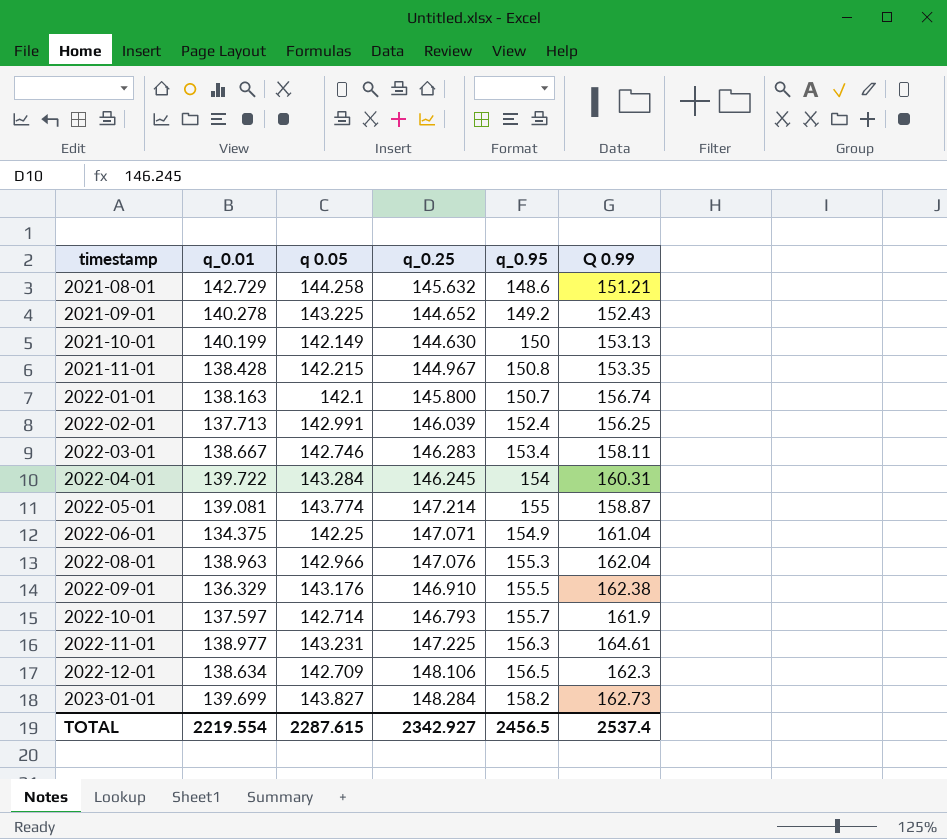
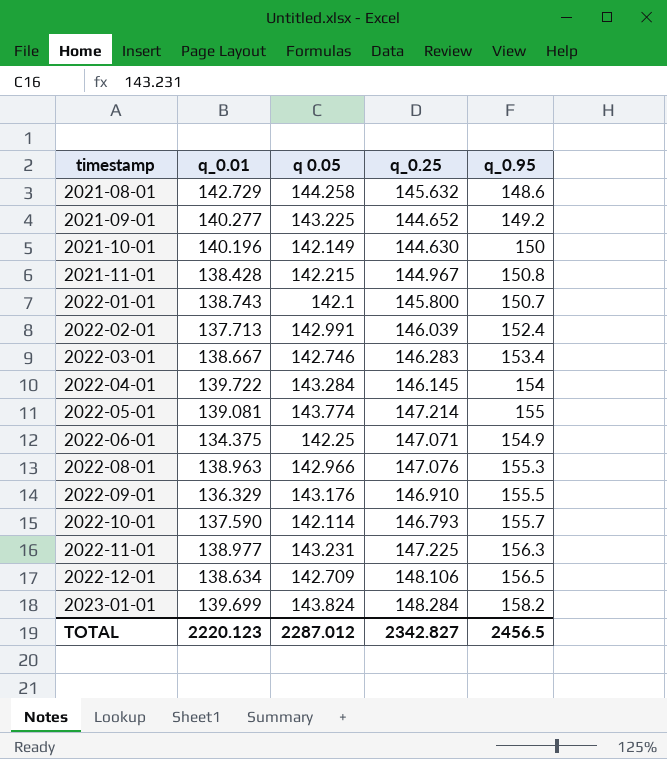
column Q 0.99 | position: 6 -> none
2021-09-01 | q_0.01: 140.278 -> 140.277
2021-10-01 | q_0.01: 140.199 -> 140.196
2022-01-01 | q_0.01: 138.163 -> 138.743
2022-04-01 | q_0.25: 146.245 -> 146.145
2022-10-01 | q_0.01: 137.597 -> 137.590
2022-10-01 | q 0.05: 142.714 -> 142.114
2023-01-01 | q 0.05: 143.827 -> 143.824
TOTAL | q_0.01: 2219.554 -> 2220.123
TOTAL | q 0.05: 2287.615 -> 2287.012
TOTAL | q_0.25: 2342.927 -> 2342.827

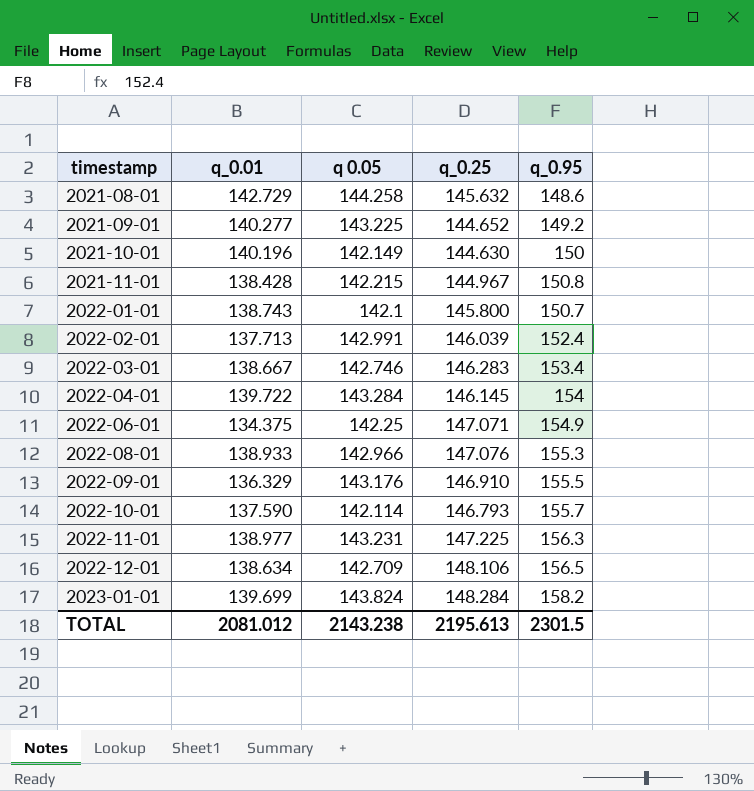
row 2022-05-01: 139.081 | 143.774 | 147.214 | 155 -> none
2022-08-01 | q_0.01: 138.963 -> 138.933
TOTAL | q_0.01: 2220.123 -> 2081.012
TOTAL | q 0.05: 2287.012 -> 2143.238
TOTAL | q_0.25: 2342.827 -> 2195.613
TOTAL | q_0.95: 2456.5 -> 2301.5

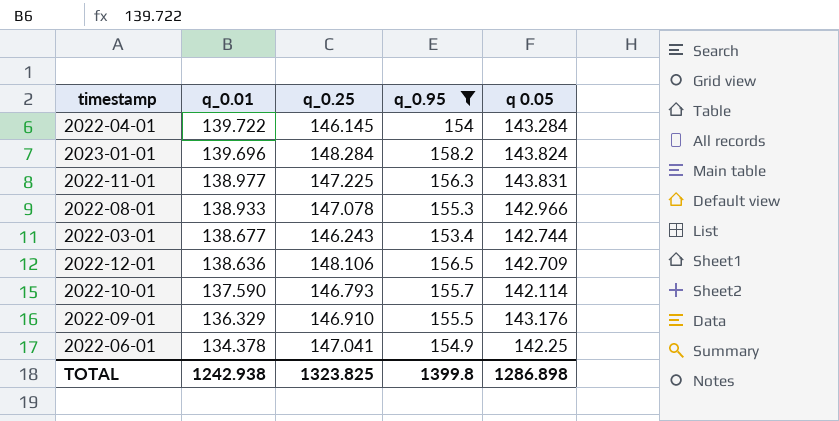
filter: none -> q_0.95 >= 153.4
row order: timestamp ascending -> q_0.01 descending
column q 0.05 | position: 3 -> 5
2023-01-01 | q_0.01: 139.699 -> 139.696
2022-11-01 | q 0.05: 143.231 -> 143.831
2022-08-01 | q_0.25: 147.076 -> 147.078
2022-03-01 | q_0.01: 138.667 -> 138.677
2022-03-01 | q_0.25: 146.283 -> 146.243
2022-03-01 | q 0.05: 142.746 -> 142.744
2022-12-01 | q_0.01: 138.634 -> 138.636
2022-06-01 | q_0.01: 134.375 -> 134.378
2022-06-01 | q_0.25: 147.071 -> 147.041
TOTAL | q_0.01: 2081.012 -> 1242.938
TOTAL | q_0.25: 2195.613 -> 1323.825
TOTAL | q_0.95: 2301.5 -> 1399.8
TOTAL | q 0.05: 2143.238 -> 1286.898

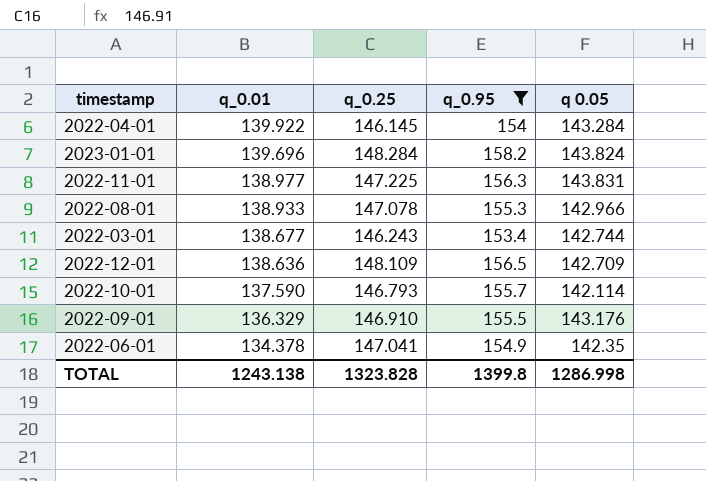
2022-04-01 | q_0.01: 139.722 -> 139.922
2022-12-01 | q_0.25: 148.106 -> 148.109
2022-06-01 | q 0.05: 142.25 -> 142.35
TOTAL | q_0.01: 1242.938 -> 1243.138
TOTAL | q_0.25: 1323.825 -> 1323.828
TOTAL | q 0.05: 1286.898 -> 1286.998

